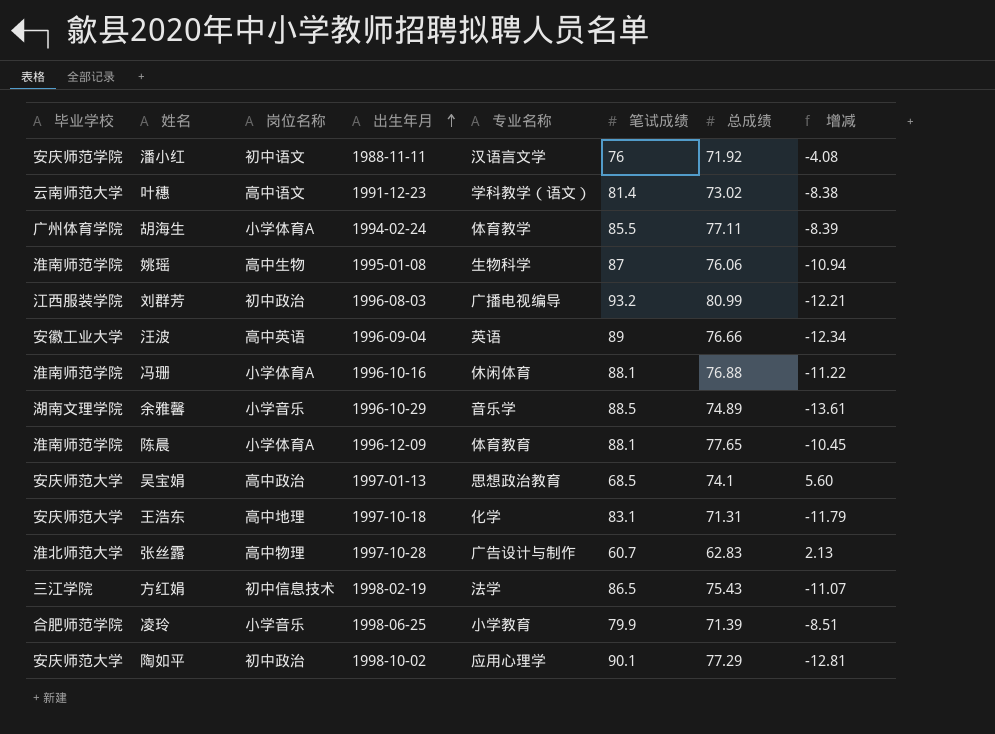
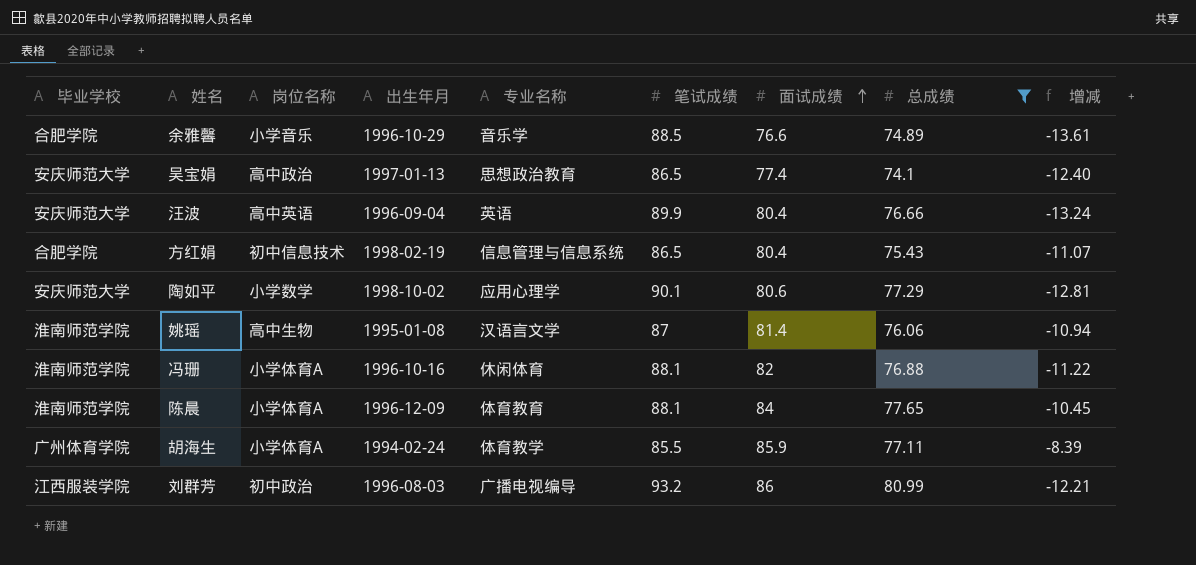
filter: none -> 总成绩 >= 74.1
row order: 出生年月 ascending -> 面试成绩 ascending
column 面试成绩 | position: none -> 7
余雅馨 | 毕业学校: 湖南文理学院 -> 合肥学院
吴宝娟 | 笔试成绩: 68.5 -> 86.5
吴宝娟 | 增减: 5.60 -> -12.40
汪波 | 毕业学校: 安徽工业大学 -> 安庆师范大学
汪波 | 笔试成绩: 89 -> 89.9
汪波 | 增减: -12.34 -> -13.24
方红娟 | 毕业学校: 三江学院 -> 合肥学院
方红娟 | 专业名称: 法学 -> 信息管理与信息系统
陶如平 | 岗位名称: 初中政治 -> 小学数学
姚瑶 | 专业名称: 生物科学 -> 汉语言文学

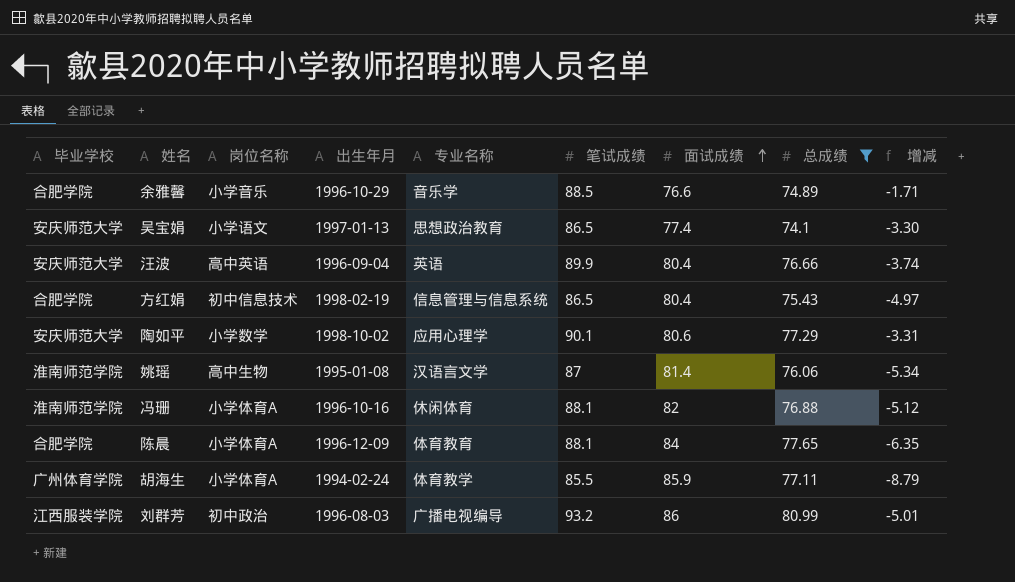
column 增减 | formula: [总成绩] - [笔试成绩] -> [总成绩] - [面试成绩]
吴宝娟 | 岗位名称: 高中政治 -> 小学语文
陈晨 | 毕业学校: 淮南师范学院 -> 合肥学院

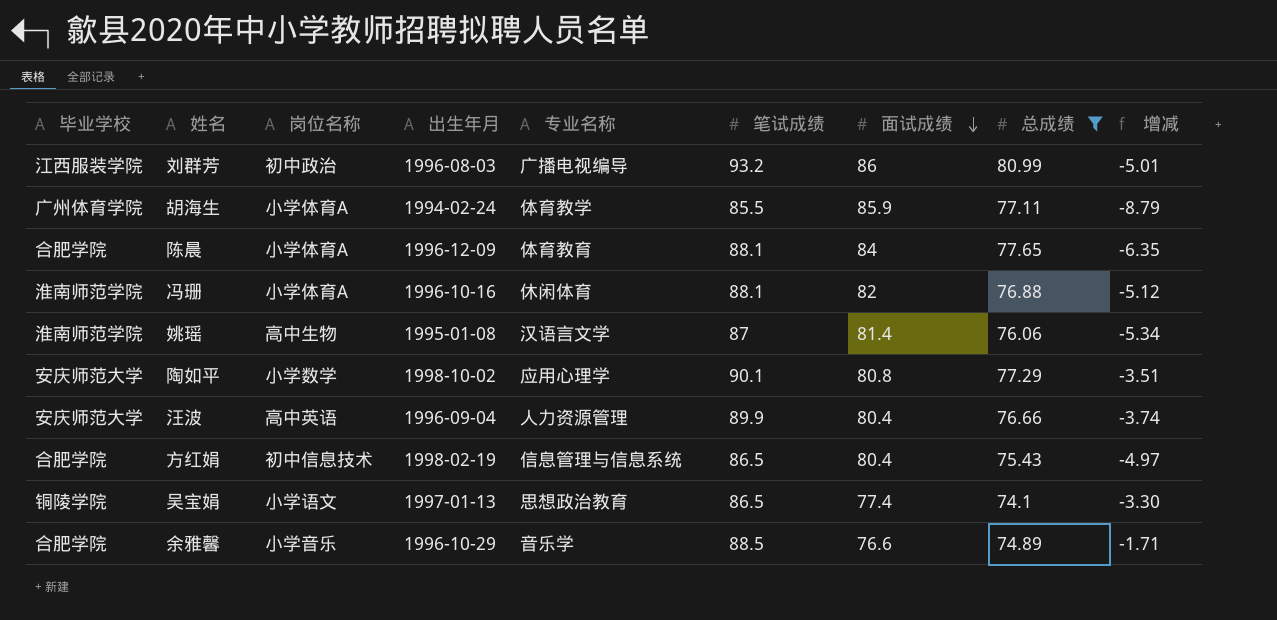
row order: 面试成绩 ascending -> 面试成绩 descending
陶如平 | 面试成绩: 80.6 -> 80.8
陶如平 | 增减: -3.31 -> -3.51
汪波 | 专业名称: 英语 -> 人力资源管理
吴宝娟 | 毕业学校: 安庆师范大学 -> 铜陵学院

